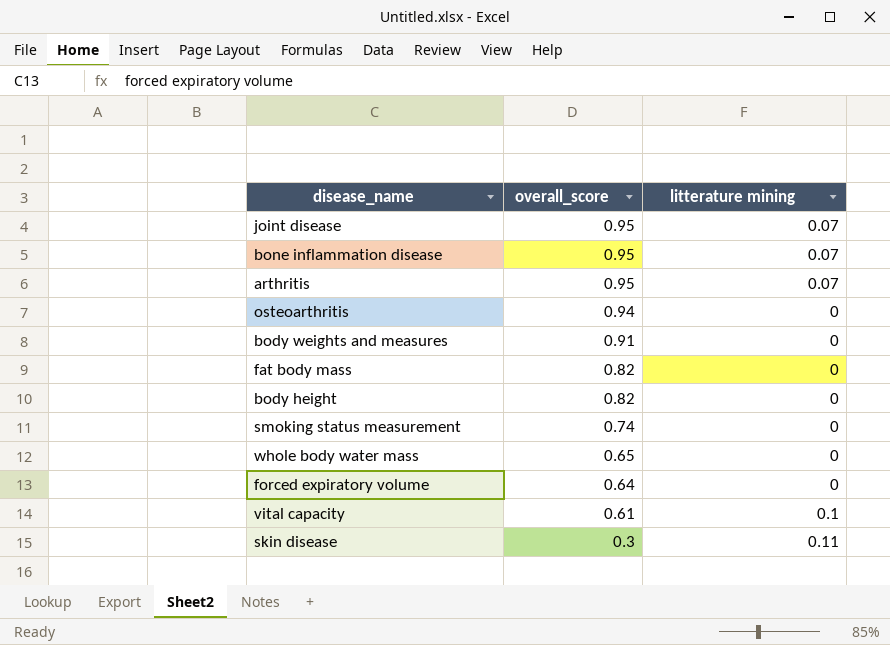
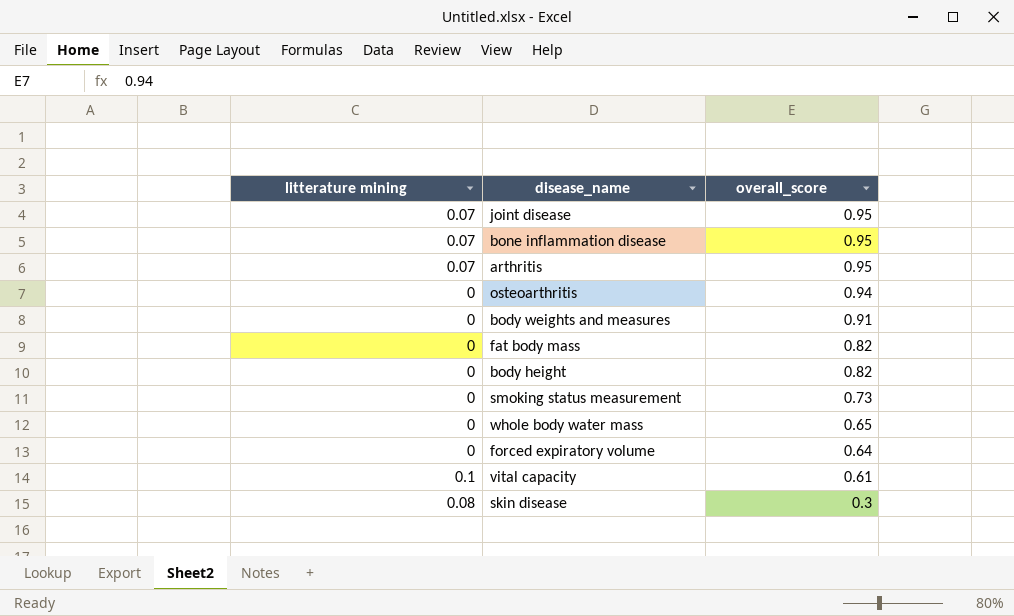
column litterature mining | position: 3 -> 1
smoking status measurement | overall_score: 0.74 -> 0.73
skin disease | litterature mining: 0.11 -> 0.08

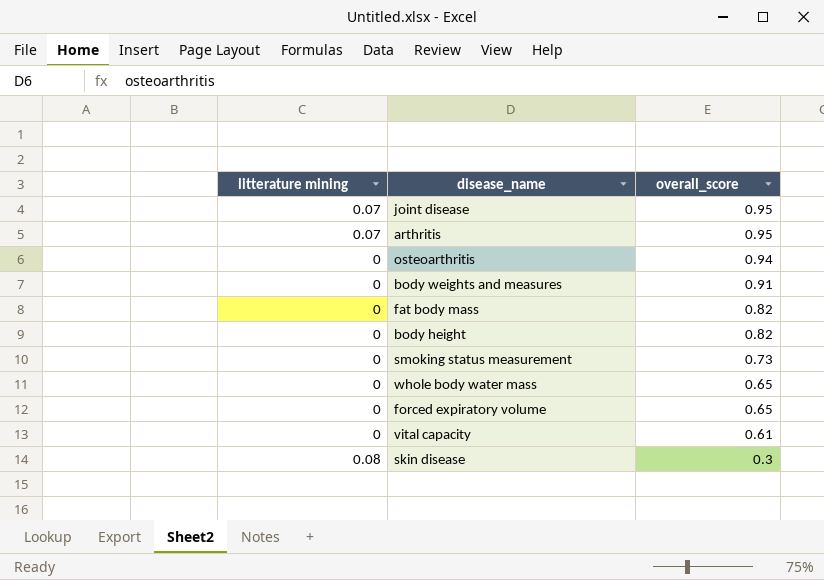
row bone inflammation disease: 0.07 | 0.95 -> none
forced expiratory volume | overall_score: 0.64 -> 0.65
vital capacity | litterature mining: 0.1 -> 0

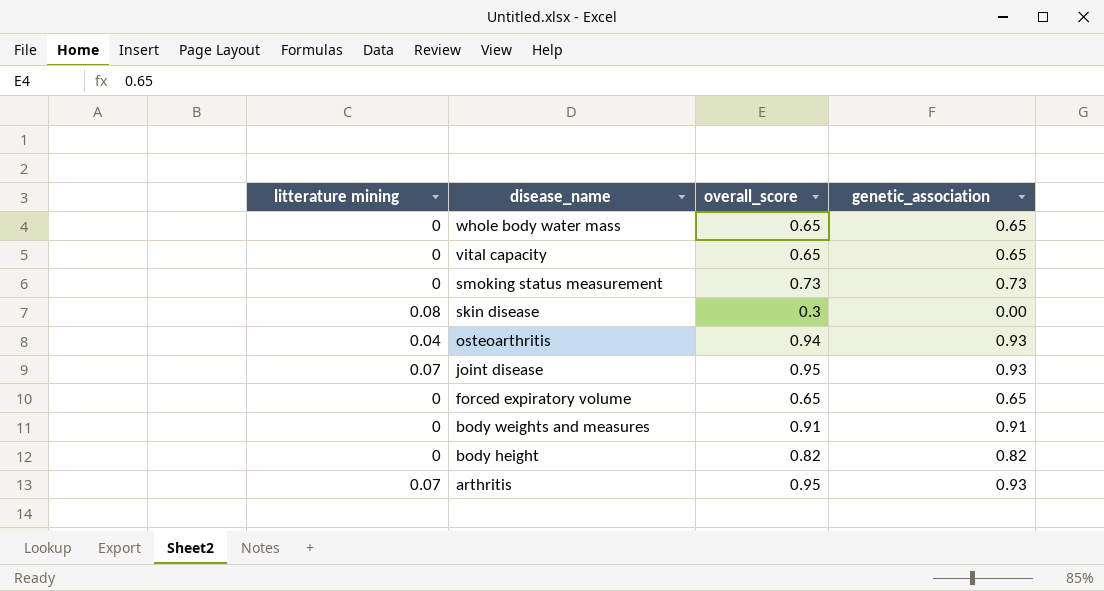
row order: overall_score descending -> disease_name descending
column genetic_association | position: none -> 4
row fat body mass: 0 | 0.82 -> none
vital capacity | overall_score: 0.61 -> 0.65
osteoarthritis | litterature mining: 0 -> 0.04

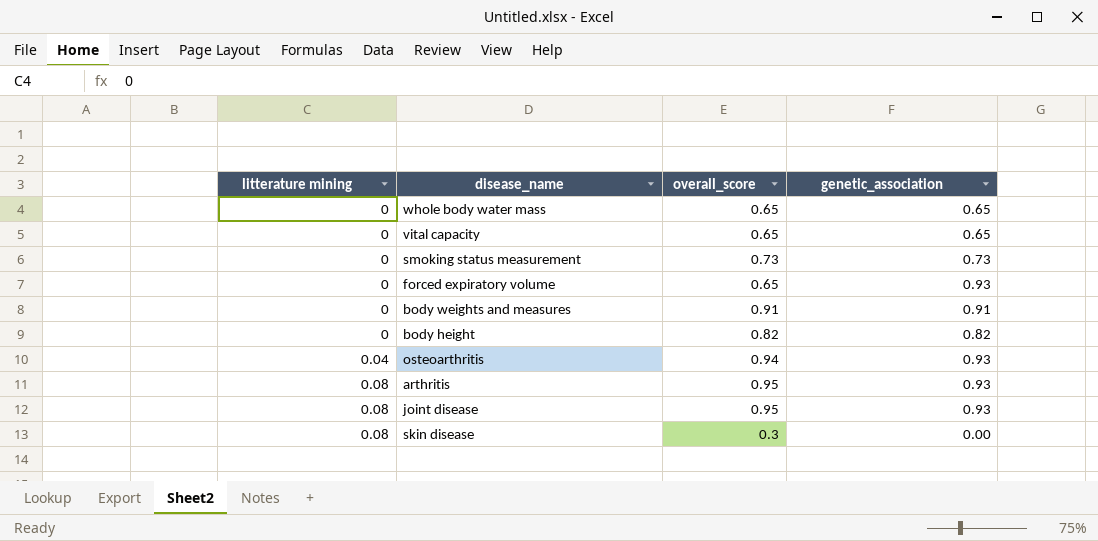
row order: disease_name descending -> litterature mining ascending
forced expiratory volume | genetic_association: 0.65 -> 0.93
arthritis | litterature mining: 0.07 -> 0.08
joint disease | litterature mining: 0.07 -> 0.08

